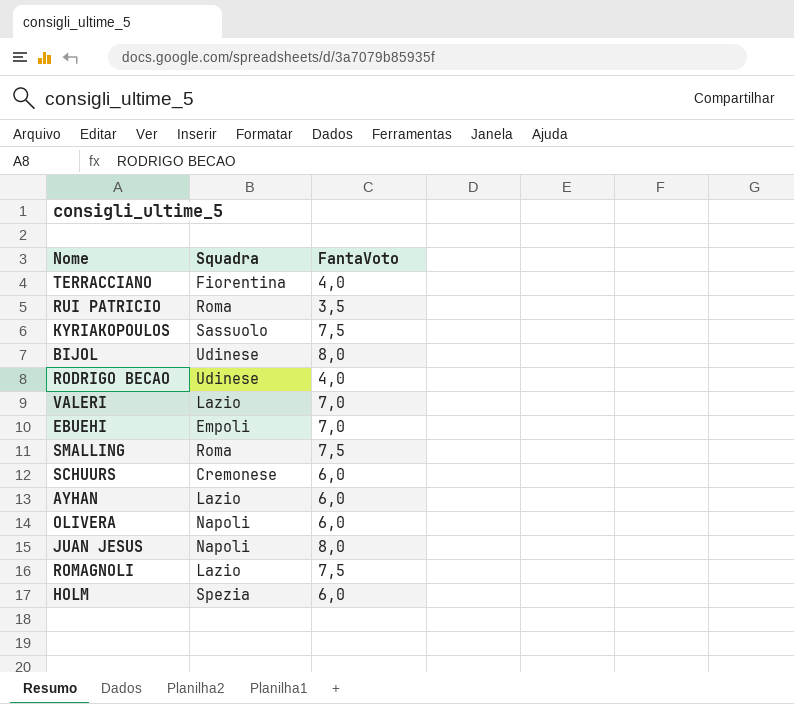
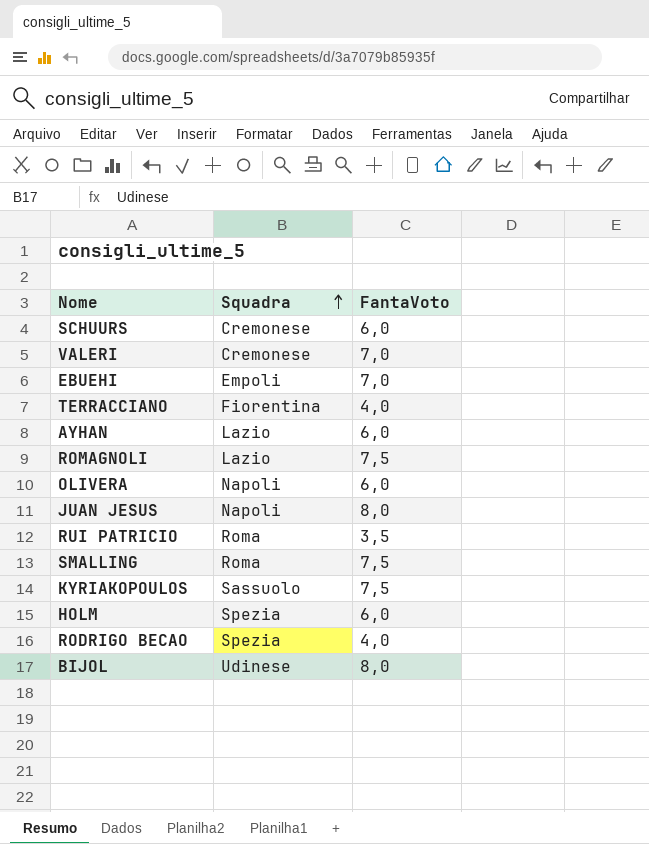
row order: none -> Squadra ascending
VALERI | Squadra: Lazio -> Cremonese
RODRIGO BECAO | Squadra: Udinese -> Spezia

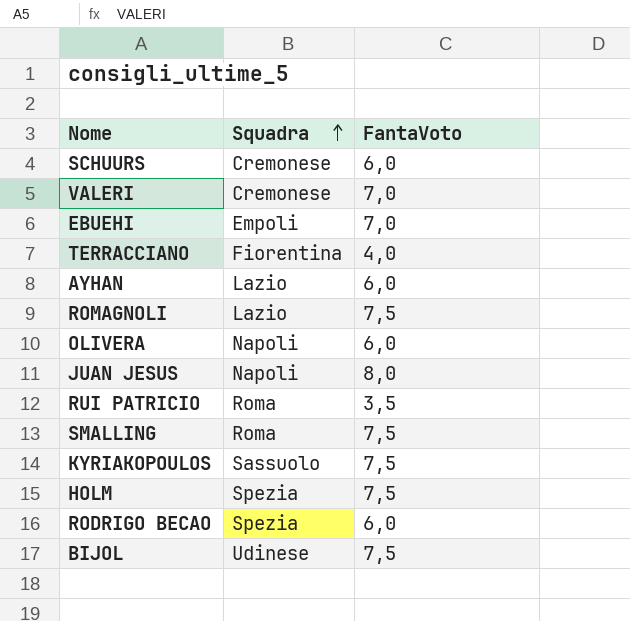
HOLM | FantaVoto: 6,0 -> 7,5
RODRIGO BECAO | FantaVoto: 4,0 -> 6,0
BIJOL | FantaVoto: 8,0 -> 7,5

